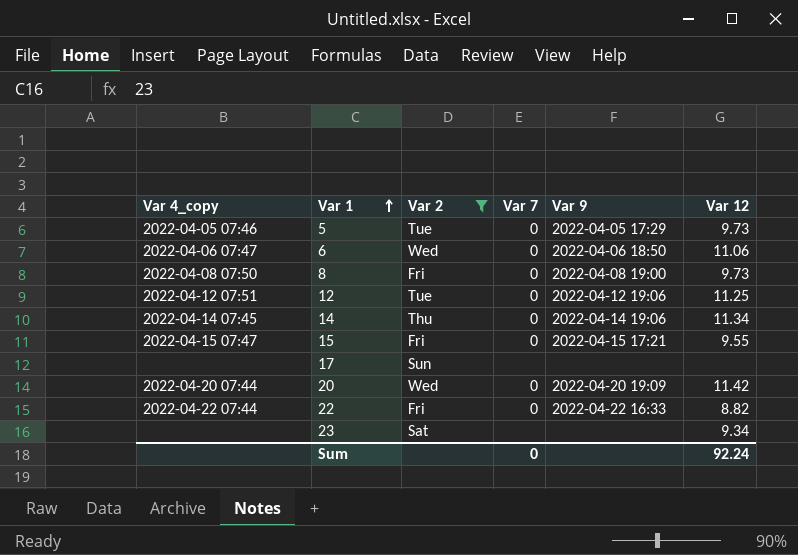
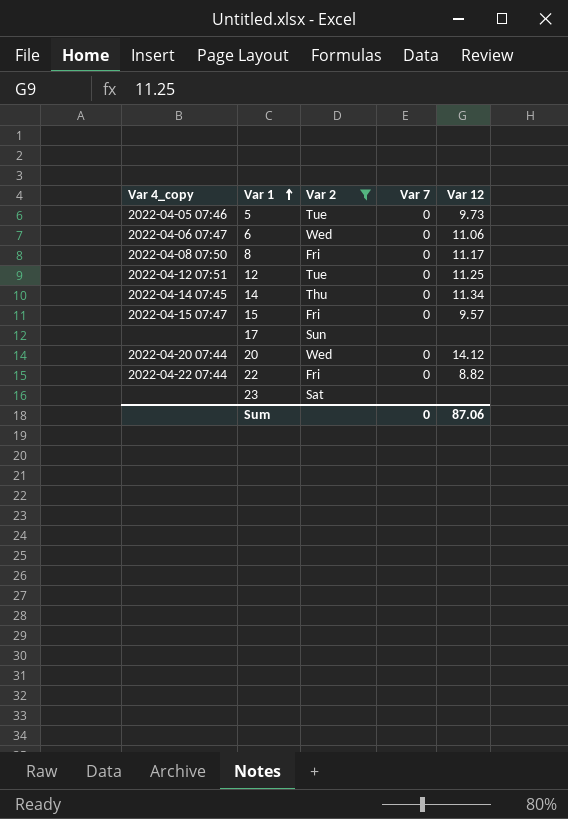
column Var 9 | position: 5 -> none
8 | Var 12: 9.73 -> 11.17
15 | Var 12: 9.55 -> 9.57
20 | Var 12: 11.42 -> 14.12
23 | Var 12: 9.34 -> none
Sum | Var 12: 92.24 -> 87.06

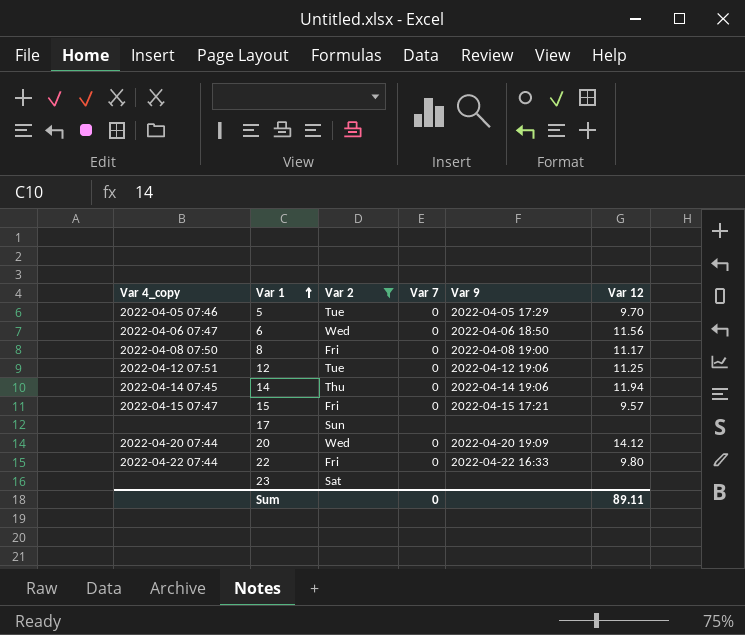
column Var 9 | position: none -> 5
5 | Var 12: 9.73 -> 9.70
6 | Var 12: 11.06 -> 11.56
14 | Var 12: 11.34 -> 11.94
22 | Var 12: 8.82 -> 9.80
Sum | Var 12: 87.06 -> 89.11

